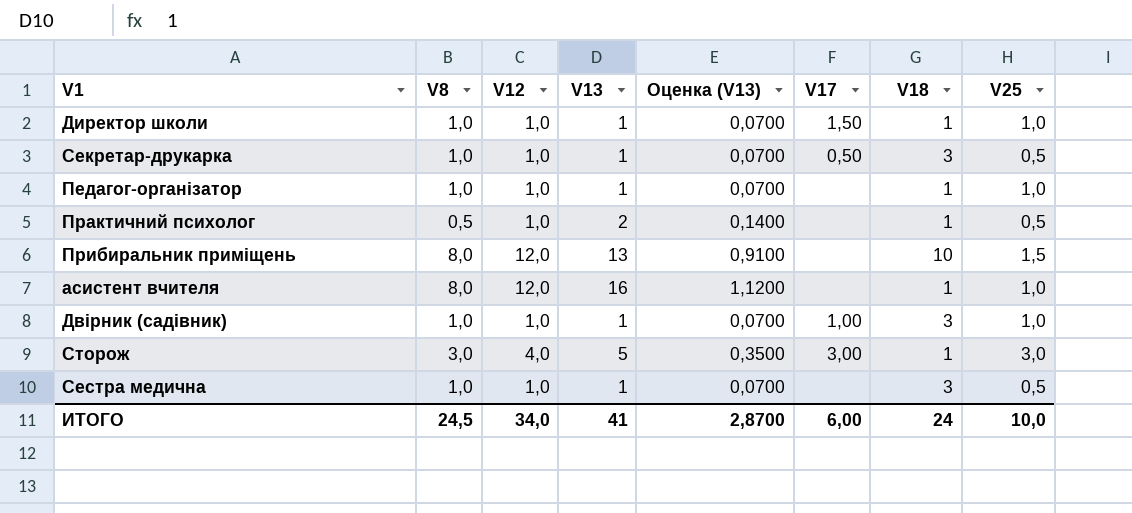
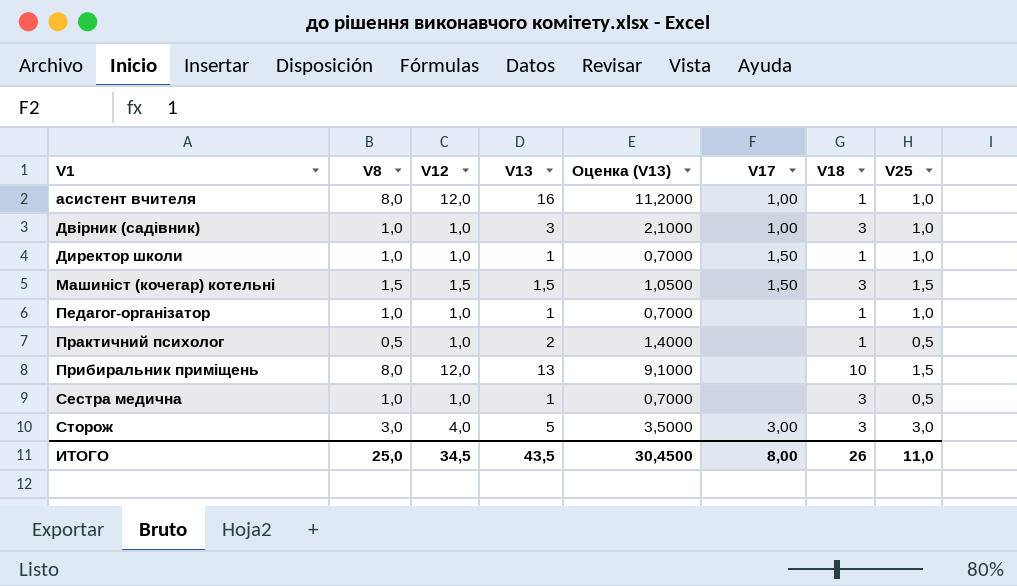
row order: none -> V1 ascending
column Оценка (V13) | formula: [V13] * 0,07 -> [V13] * 0,7
row Секретар-друкарка: 1,0 | 1,0 | 1 | 0,0700 | 0,50 | 3 | 0,5 -> none
асистент вчителя | V17: none -> 1,00
Двірник (садівник) | V13: 1 -> 3
row Машиніст (кочегар) котельні: none -> 1,5 | 1,5 | 1,5 | 1,0500 | 1,50 | 3 | 1,5
Сторож | V18: 1 -> 3
ИТОГО | V8: 24,5 -> 25,0
ИТОГО | V12: 34,0 -> 34,5
ИТОГО | V13: 41 -> 43,5
ИТОГО | Оценка (V13): 2,8700 -> 30,4500
ИТОГО | V17: 6,00 -> 8,00
ИТОГО | V18: 24 -> 26
ИТОГО | V25: 10,0 -> 11,0

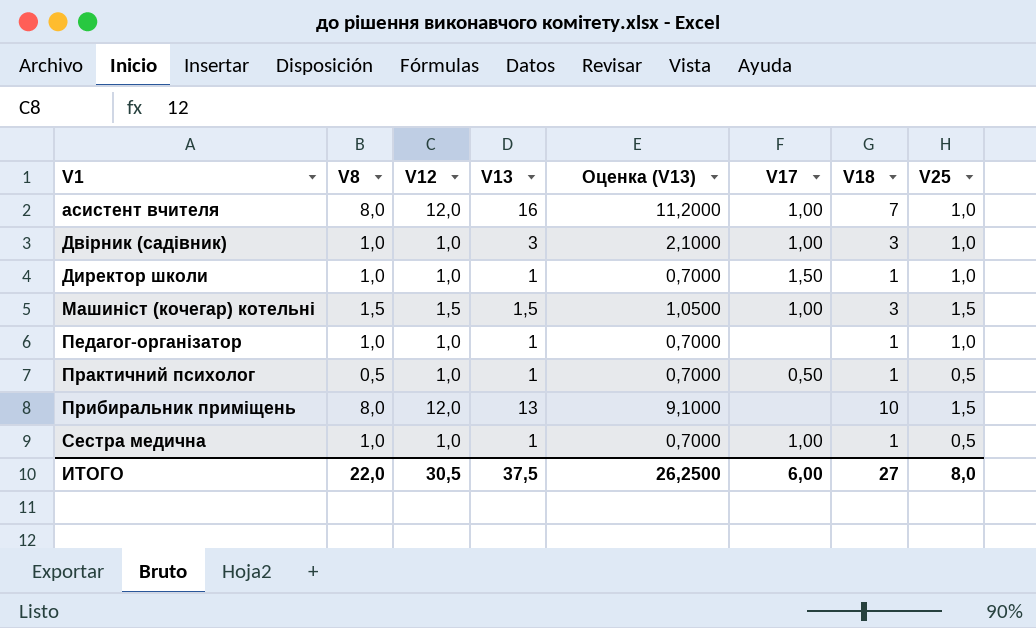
row Сторож: 3,0 | 4,0 | 5 | 3,5000 | 3,00 | 3 | 3,0 -> none
асистент вчителя | V18: 1 -> 7
Машиніст (кочегар) котельні | V17: 1,50 -> 1,00
Практичний психолог | V13: 2 -> 1
Практичний психолог | Оценка (V13): 1,4000 -> 0,7000
Практичний психолог | V17: none -> 0,50
Сестра медична | V17: none -> 1,00
Сестра медична | V18: 3 -> 1
ИТОГО | V8: 25,0 -> 22,0
ИТОГО | V12: 34,5 -> 30,5
ИТОГО | V13: 43,5 -> 37,5
ИТОГО | Оценка (V13): 30,4500 -> 26,2500
ИТОГО | V17: 8,00 -> 6,00
ИТОГО | V18: 26 -> 27
ИТОГО | V25: 11,0 -> 8,0

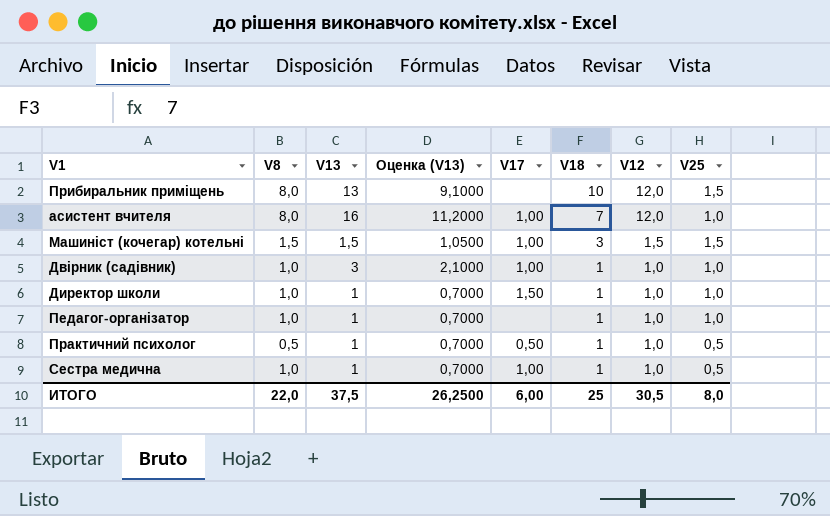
row order: V1 ascending -> V18 descending
column V12 | position: 3 -> 7
Двірник (садівник) | V18: 3 -> 1
ИТОГО | V18: 27 -> 25

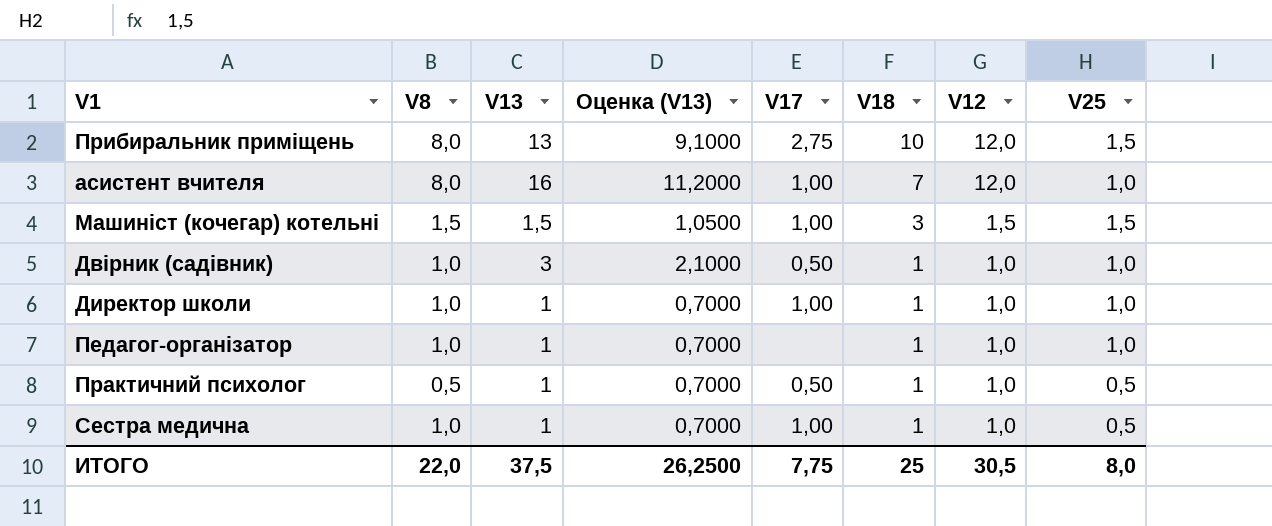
Прибиральник приміщень | V17: none -> 2,75
Двірник (садівник) | V17: 1,00 -> 0,50
Директор школи | V17: 1,50 -> 1,00
ИТОГО | V17: 6,00 -> 7,75

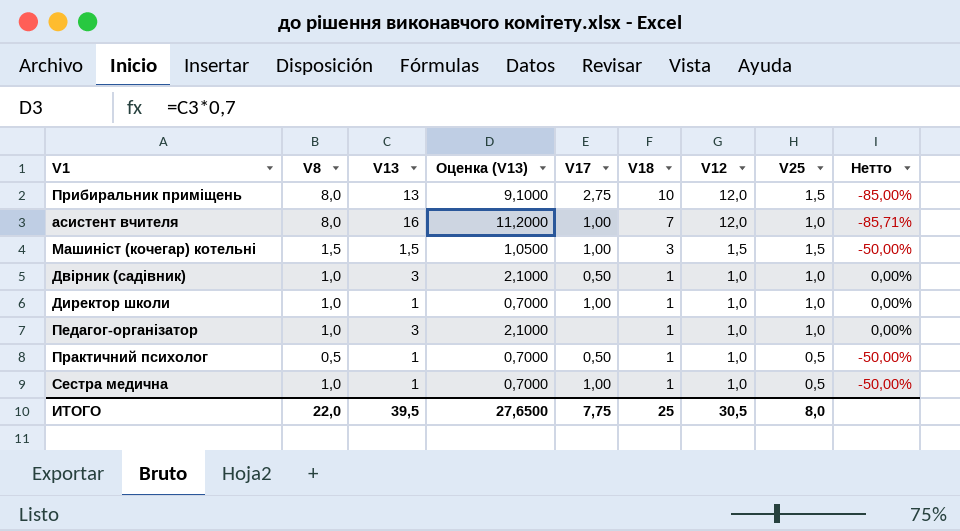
column Нетто | formula: none -> ([V25] - [V18]) / [V18]
Педагог-організатор | V13: 1 -> 3
Педагог-організатор | Оценка (V13): 0,7000 -> 2,1000
ИТОГО | V13: 37,5 -> 39,5
ИТОГО | Оценка (V13): 26,2500 -> 27,6500

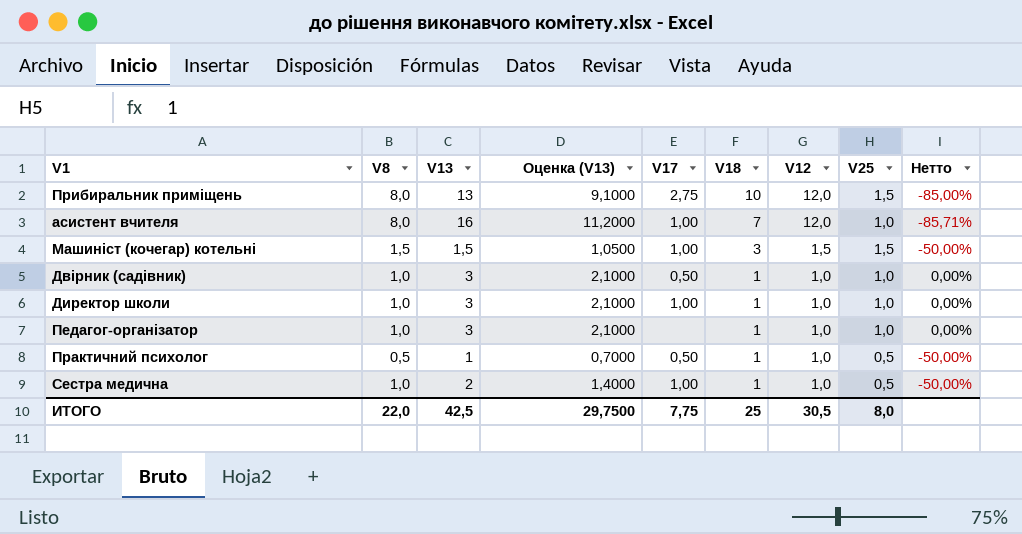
Директор школи | V13: 1 -> 3
Директор школи | Оценка (V13): 0,7000 -> 2,1000
Сестра медична | V13: 1 -> 2
Сестра медична | Оценка (V13): 0,7000 -> 1,4000
ИТОГО | V13: 39,5 -> 42,5
ИТОГО | Оценка (V13): 27,6500 -> 29,7500

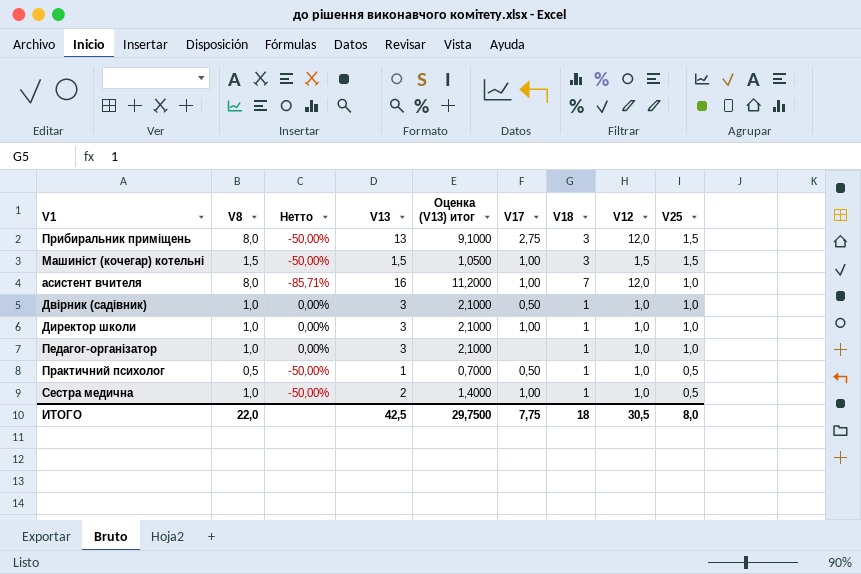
row order: V18 descending -> V25 descending
column Нетто | position: 9 -> 3
column name: Оценка (V13) -> Оценка (V13) итог
Прибиральник приміщень | Нетто: -85,00% -> -50,00%
Прибиральник приміщень | V18: 10 -> 3
ИТОГО | V18: 25 -> 18

